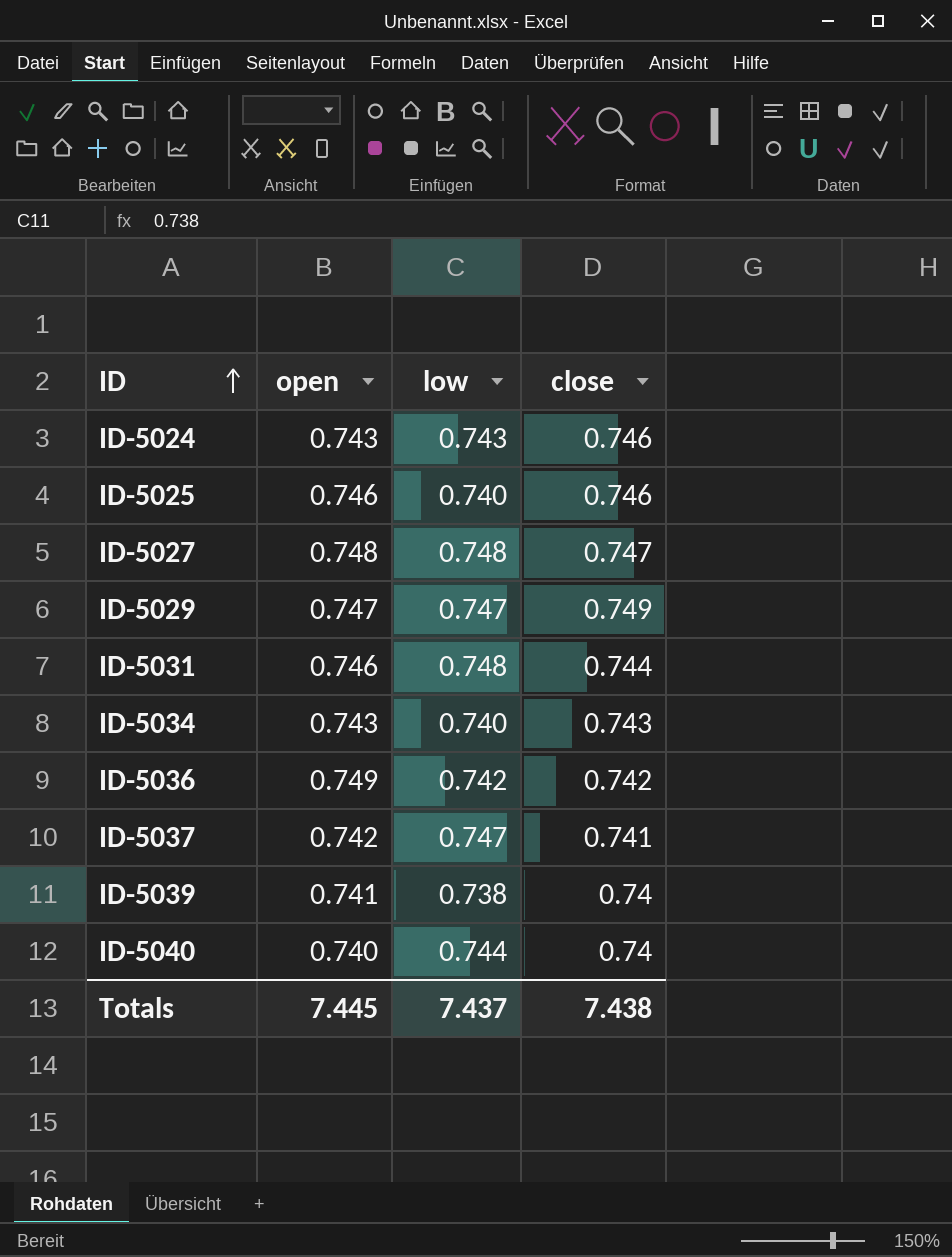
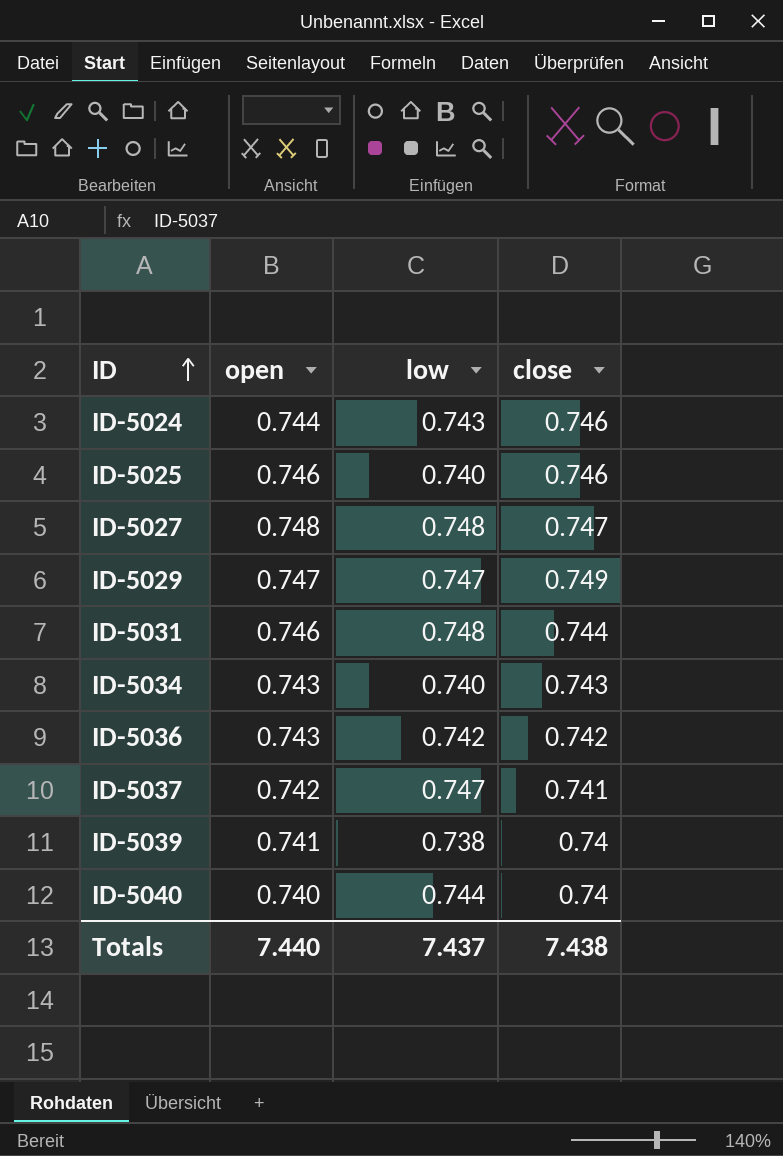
ID-5024 | open: 0.743 -> 0.744
ID-5036 | open: 0.749 -> 0.743
Totals | open: 7.445 -> 7.440

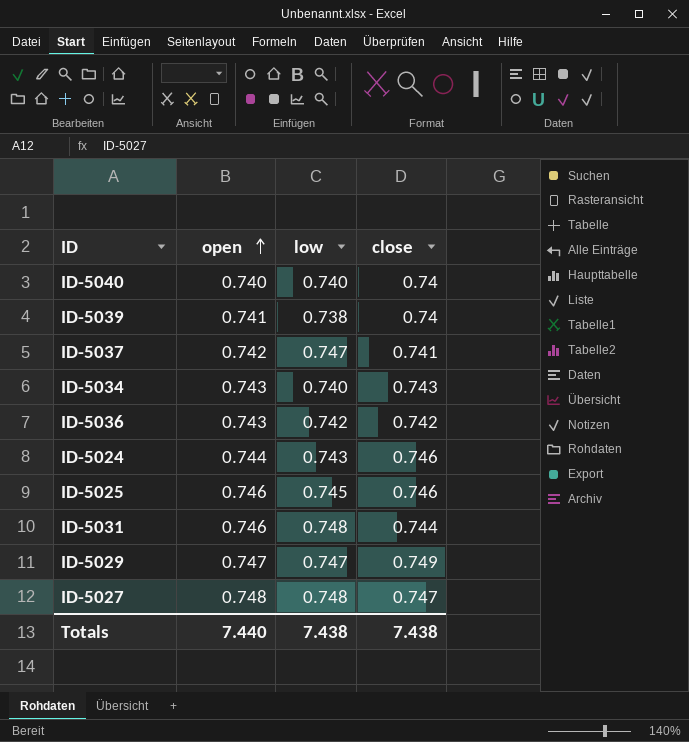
row order: ID ascending -> open ascending
ID-5040 | low: 0.744 -> 0.740
ID-5025 | low: 0.740 -> 0.745
Totals | low: 7.437 -> 7.438

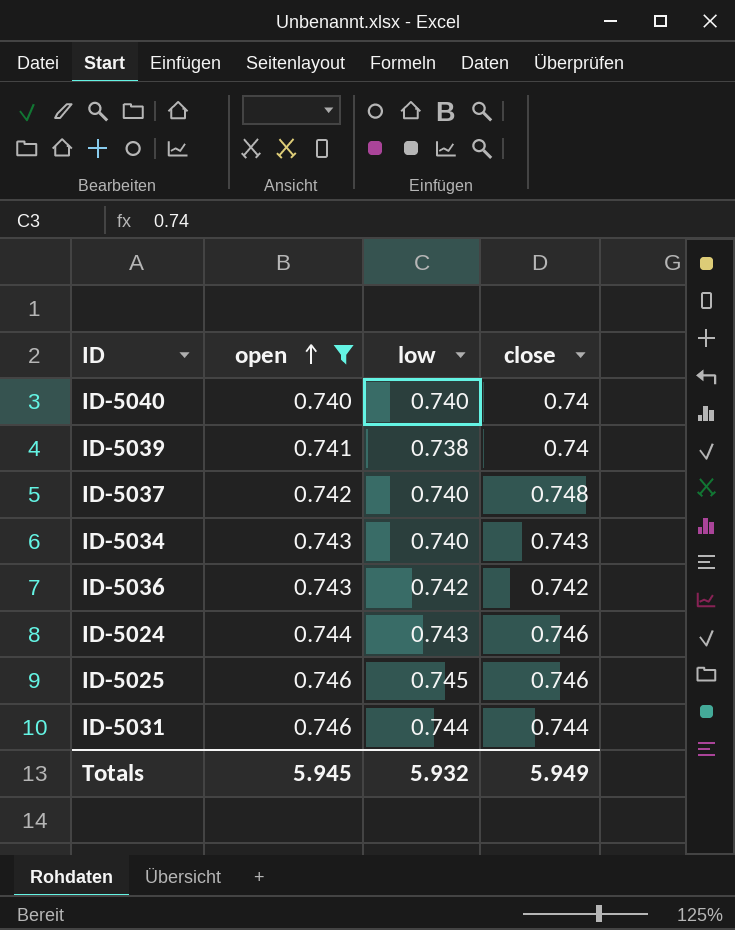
filter: none -> open <= 0.746
ID-5037 | low: 0.747 -> 0.740
ID-5037 | close: 0.741 -> 0.748
ID-5031 | low: 0.748 -> 0.744
Totals | open: 7.440 -> 5.945
Totals | low: 7.438 -> 5.932
Totals | close: 7.438 -> 5.949

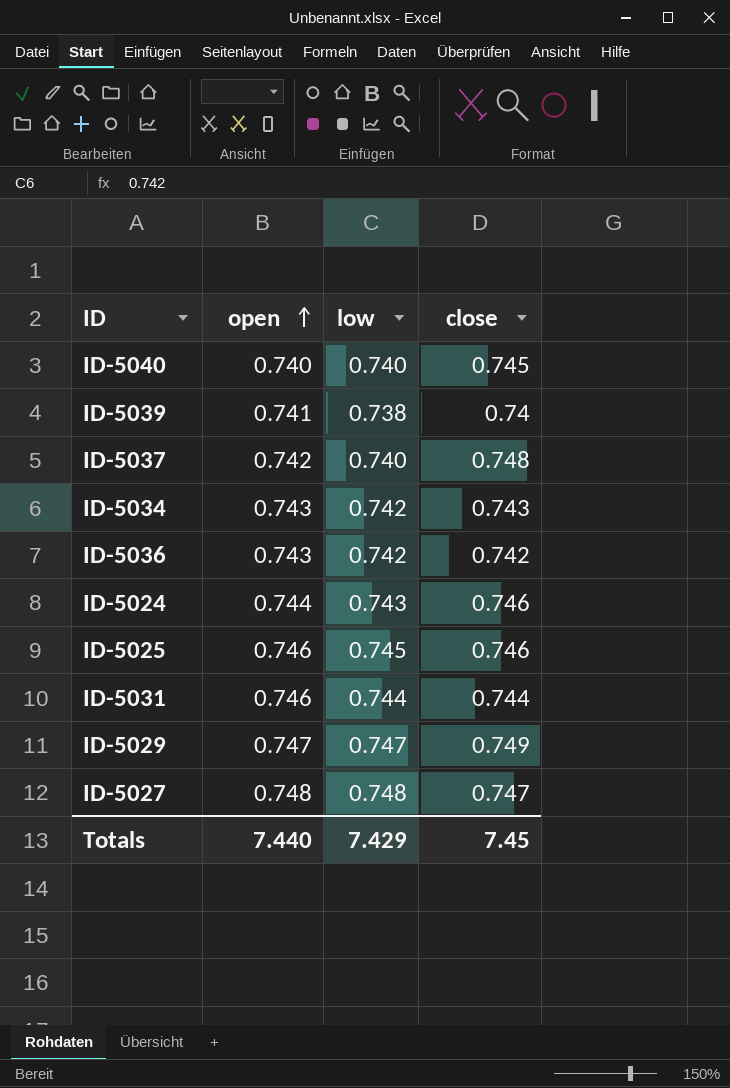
filter: open <= 0.746 -> none
ID-5040 | close: 0.74 -> 0.745
ID-5034 | low: 0.740 -> 0.742
Totals | open: 5.945 -> 7.440
Totals | low: 5.932 -> 7.429
Totals | close: 5.949 -> 7.45

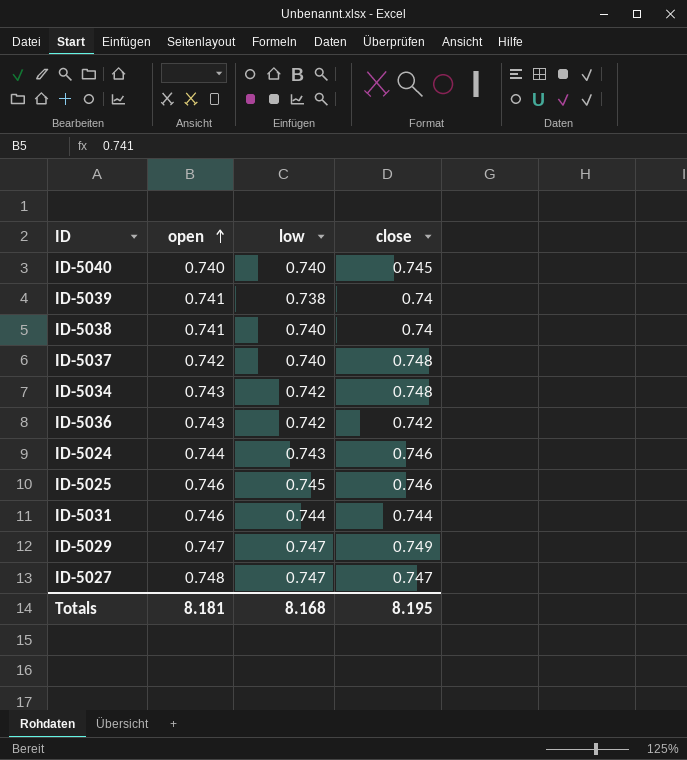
row ID-5038: none -> 0.741 | 0.740 | 0.74
ID-5034 | close: 0.743 -> 0.748
ID-5027 | low: 0.748 -> 0.747
Totals | open: 7.440 -> 8.181
Totals | low: 7.429 -> 8.168
Totals | close: 7.45 -> 8.195

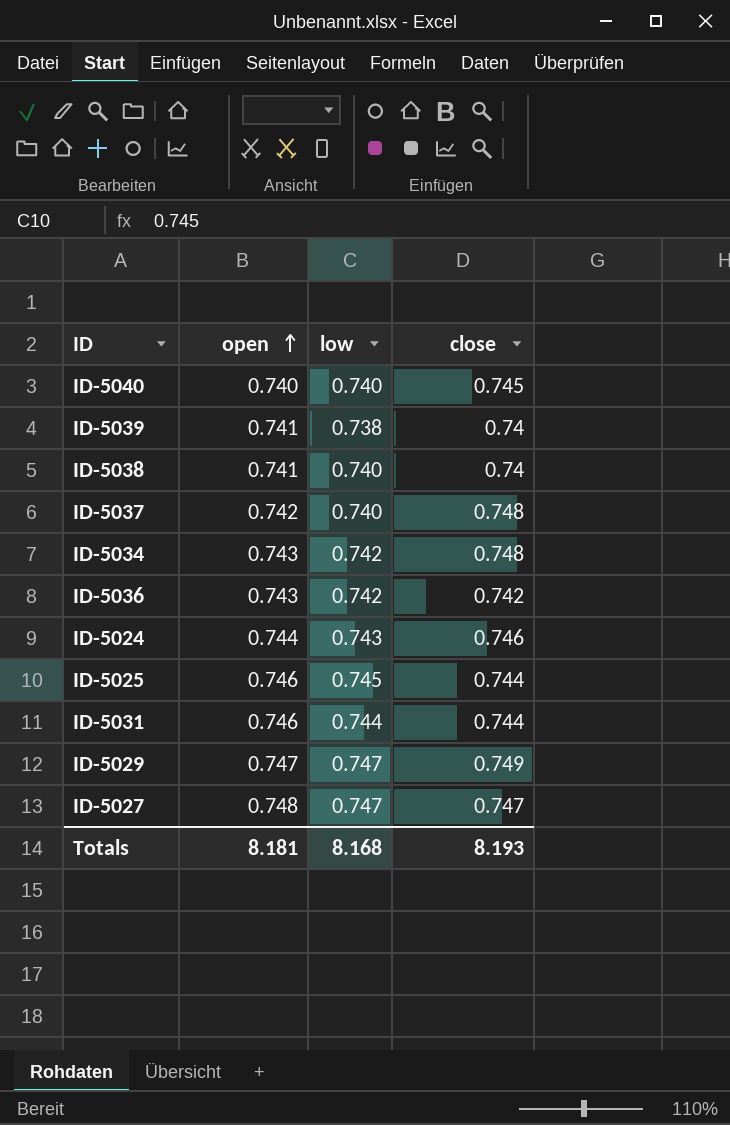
ID-5025 | close: 0.746 -> 0.744
Totals | close: 8.195 -> 8.193

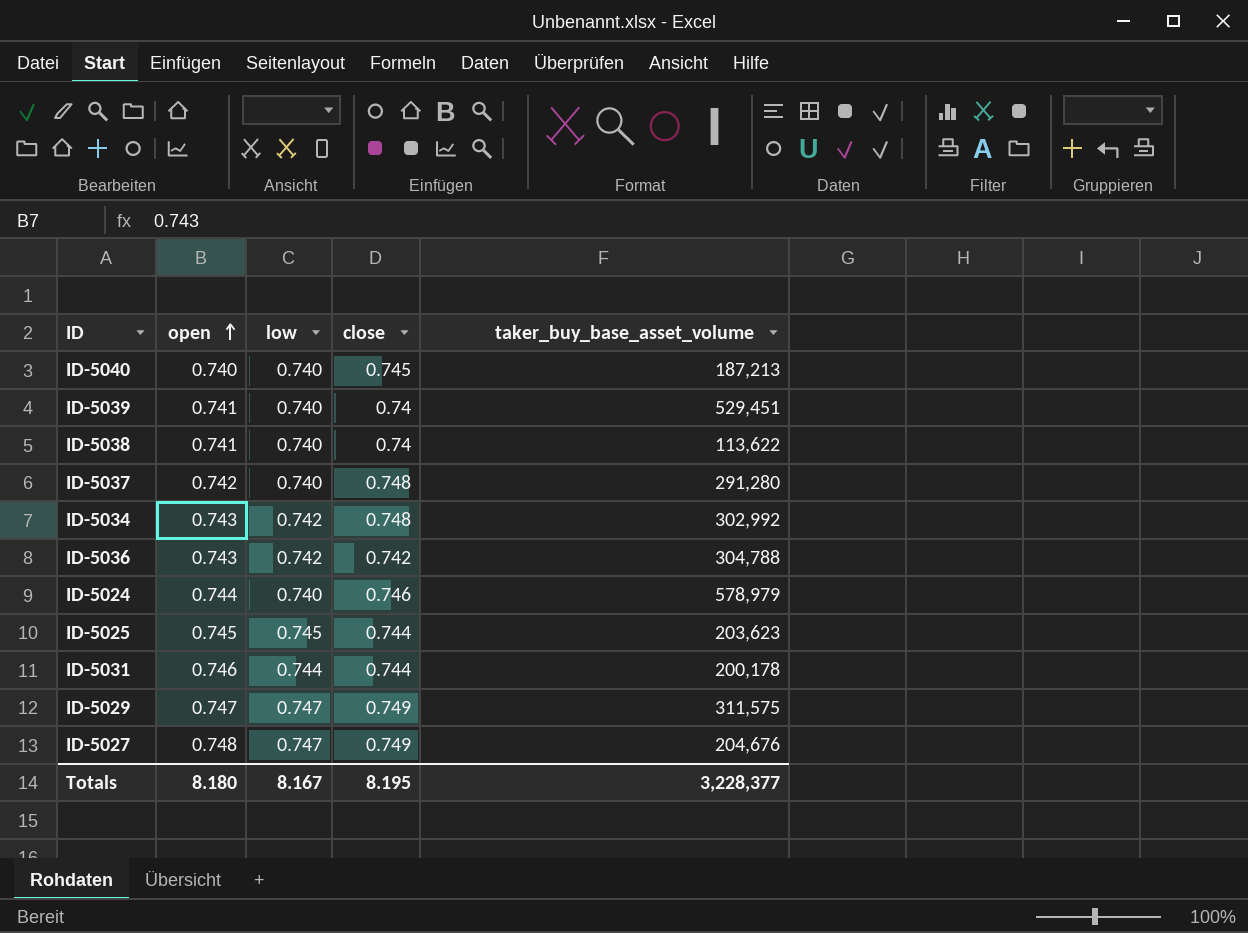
column taker_buy_base_asset_volume | position: none -> 5
ID-5039 | low: 0.738 -> 0.740
ID-5024 | low: 0.743 -> 0.740
ID-5025 | open: 0.746 -> 0.745
ID-5027 | close: 0.747 -> 0.749
Totals | open: 8.181 -> 8.180
Totals | low: 8.168 -> 8.167
Totals | close: 8.193 -> 8.195

